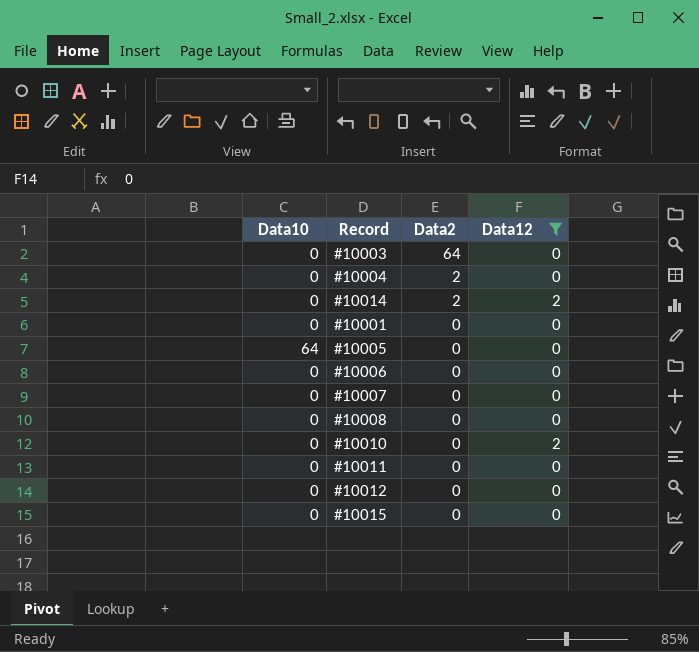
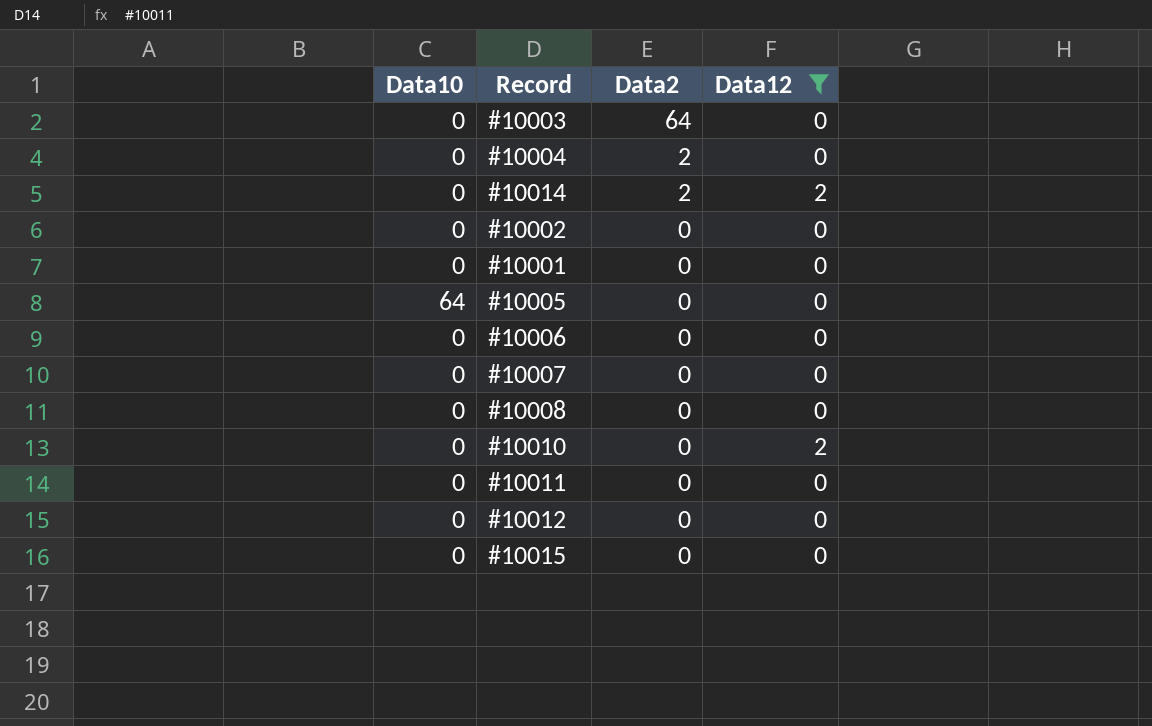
row #10002: none -> 0 | 0 | 0

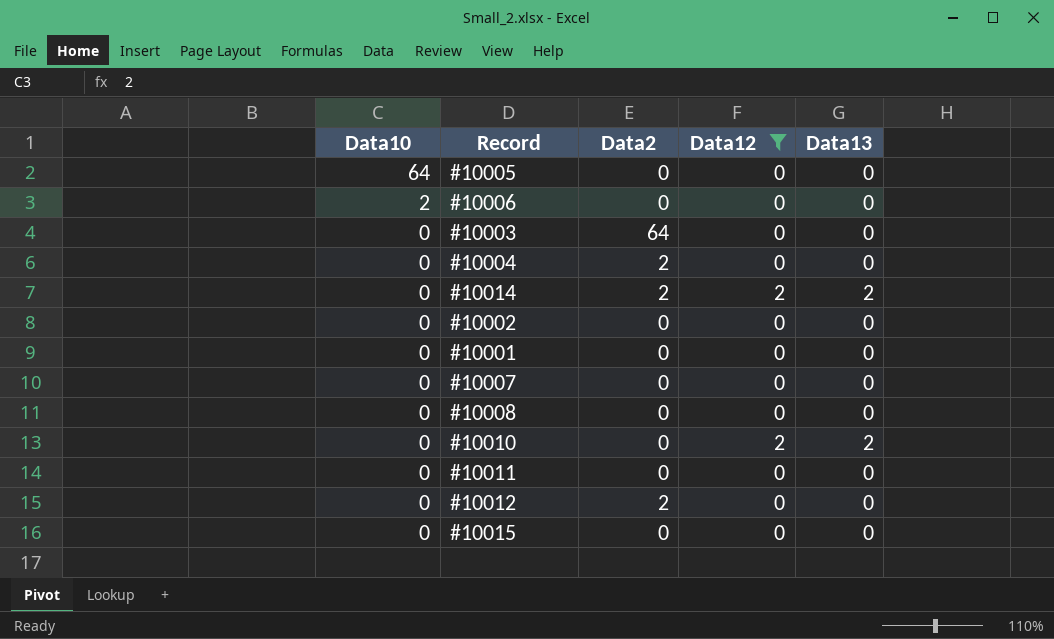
row order: Data2 descending -> Data10 descending
column Data13 | position: none -> 5
#10006 | Data10: 0 -> 2
#10012 | Data2: 0 -> 2

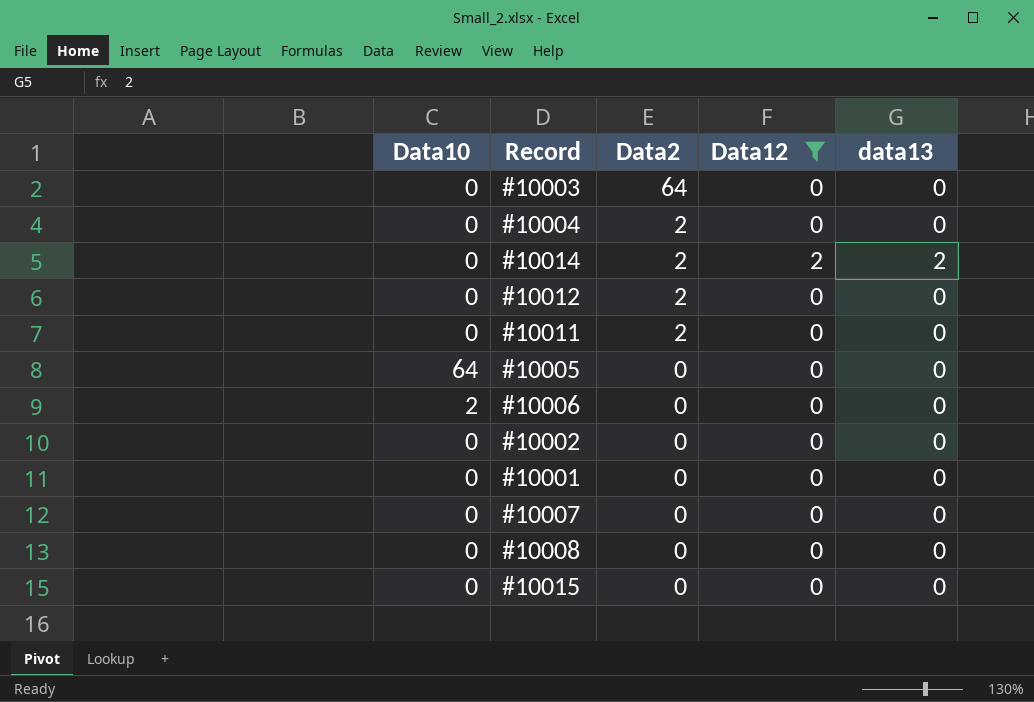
row order: Data10 descending -> Data2 descending
column name: Data13 -> data13
row #10010: 0 | 0 | 2 | 2 -> none
#10011 | Data2: 0 -> 2

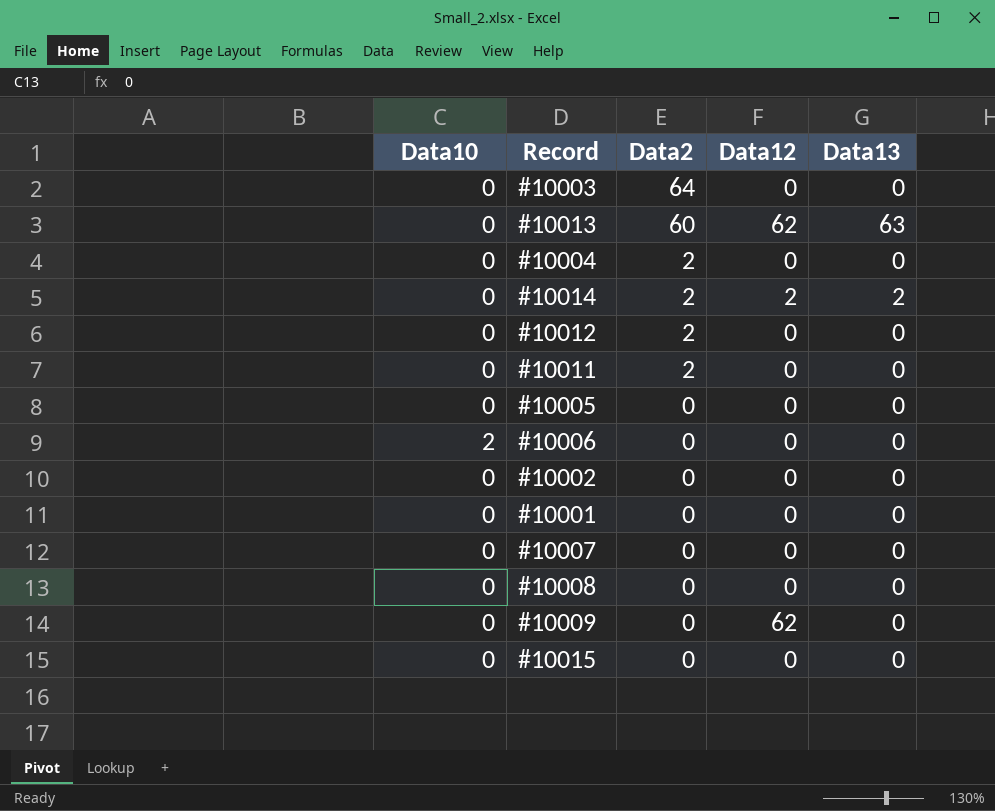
filter: Data12 != 62 -> none
column name: data13 -> Data13
#10005 | Data10: 64 -> 0

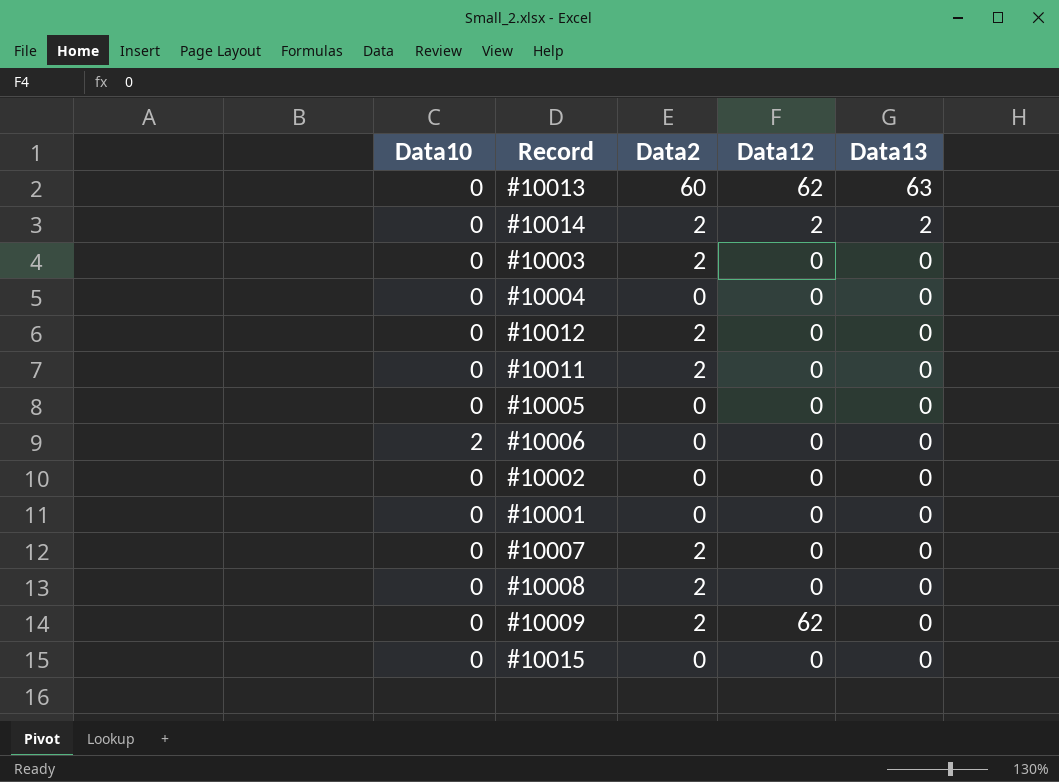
row order: Data2 descending -> Data13 descending
#10003 | Data2: 64 -> 2
#10004 | Data2: 2 -> 0
#10007 | Data2: 0 -> 2
#10008 | Data2: 0 -> 2
#10009 | Data2: 0 -> 2

